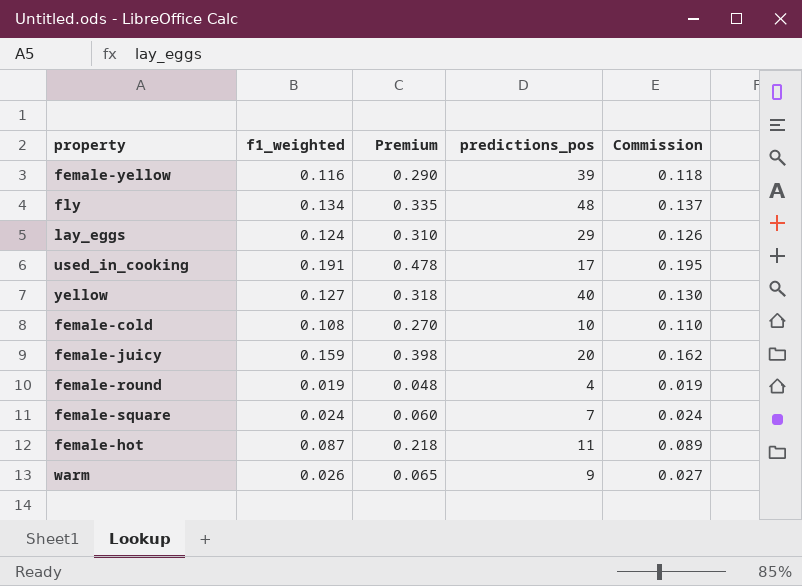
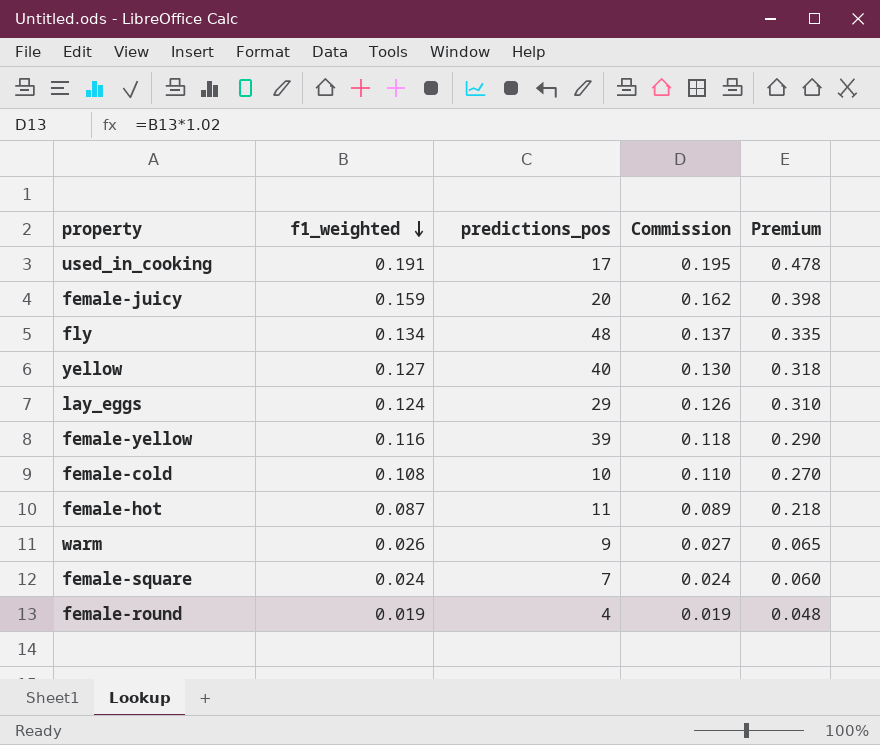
row order: none -> f1_weighted descending
column Premium | position: 3 -> 5

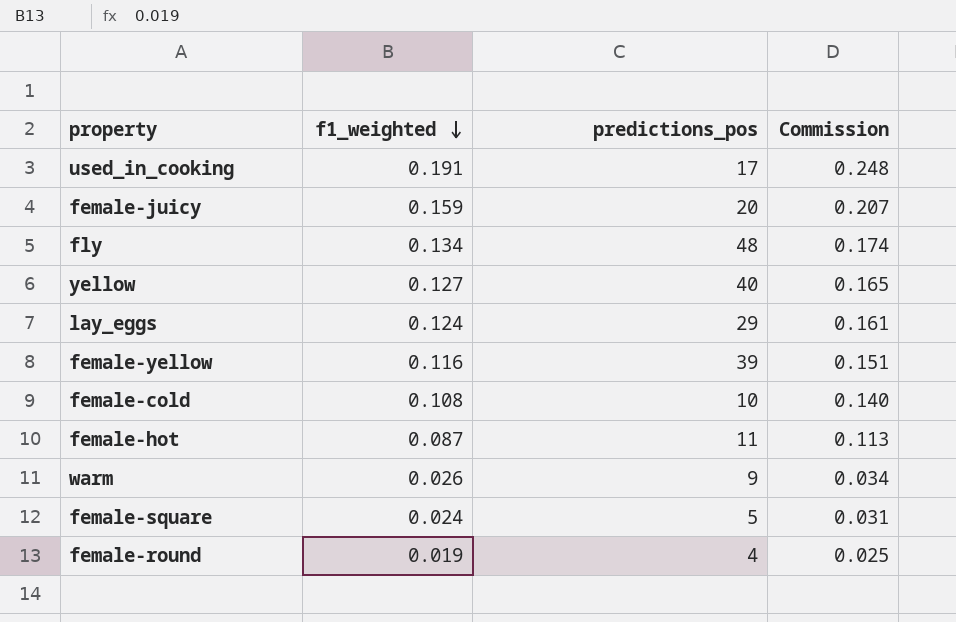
column Premium | formula: [f1_weighted] * 2.5 -> none
column Commission | formula: [f1_weighted] * 1.02 -> [f1_weighted] * 1.3
female-square | predictions_pos: 7 -> 5

